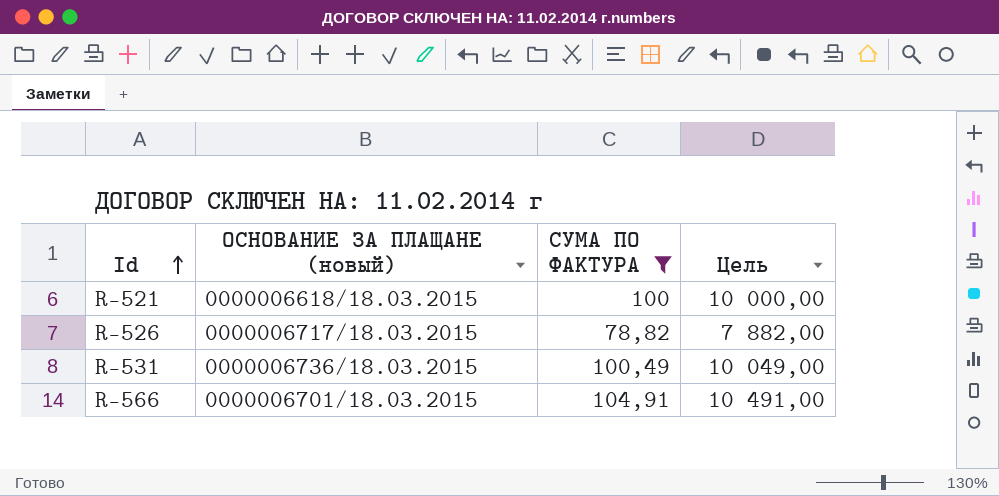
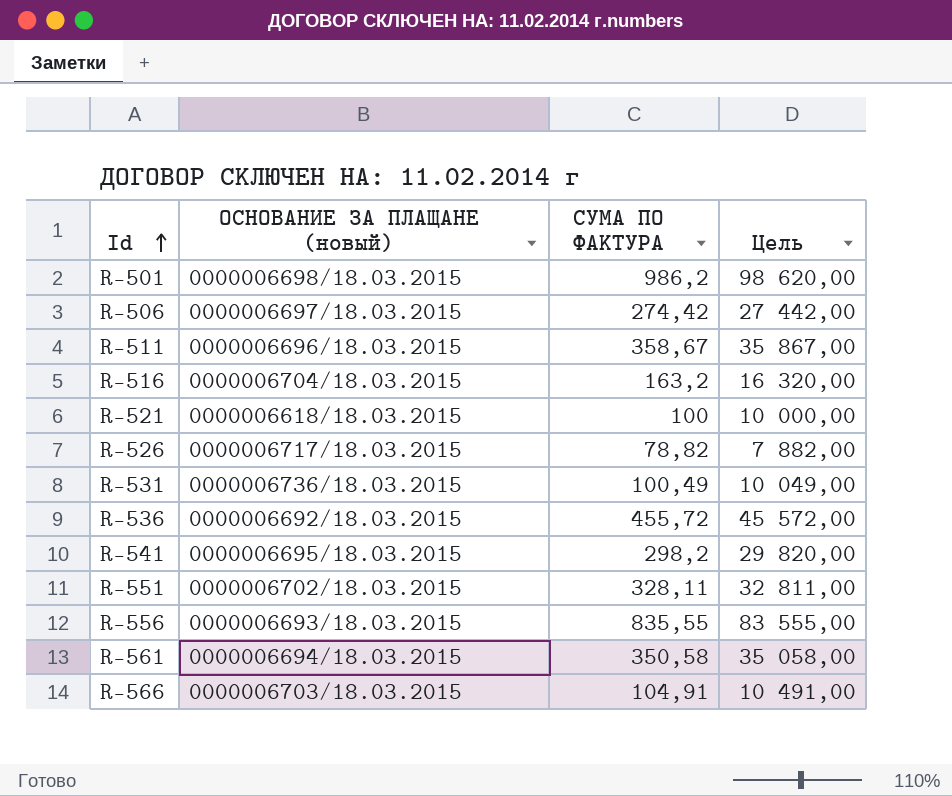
filter: СУМА ПО ФАКТУРА <= 104,91 -> none
R-566 | ОСНОВАНИЕ ЗА ПЛАЩАНЕ (новый): 0000006701/18.03.2015 -> 0000006703/18.03.2015

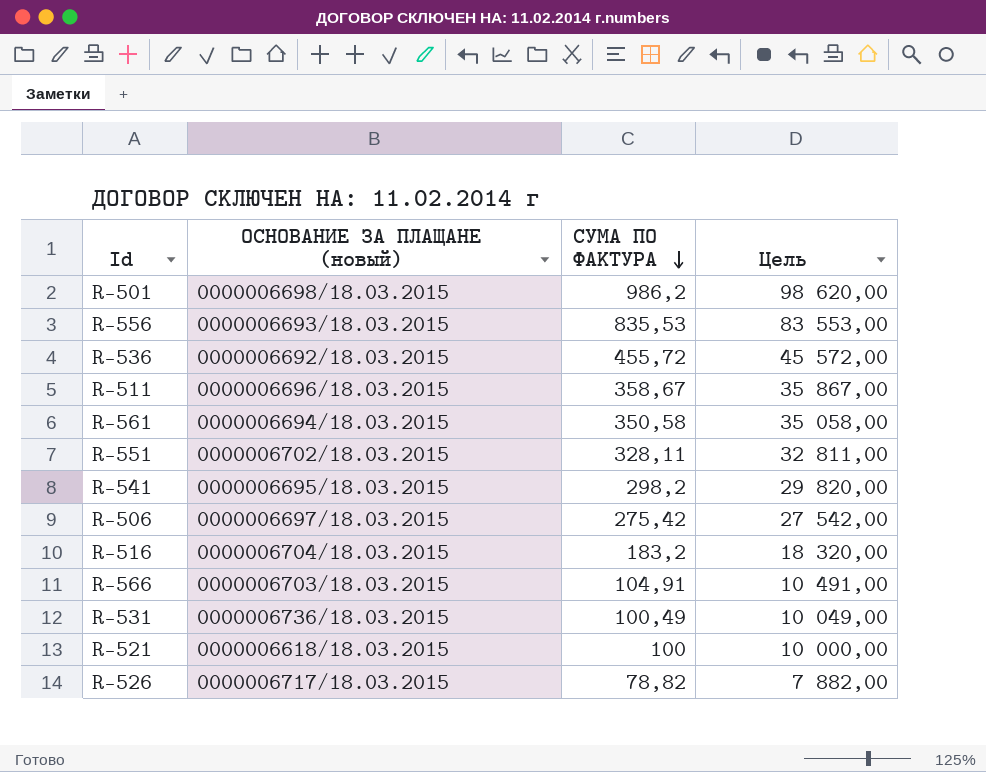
row order: Id ascending -> СУМА ПО ФАКТУРА descending
R-556 | СУМА ПО ФАКТУРА: 835,55 -> 835,53
R-556 | Цель: 83 555,00 -> 83 553,00
R-506 | СУМА ПО ФАКТУРА: 274,42 -> 275,42
R-506 | Цель: 27 442,00 -> 27 542,00
R-516 | СУМА ПО ФАКТУРА: 163,2 -> 183,2
R-516 | Цель: 16 320,00 -> 18 320,00

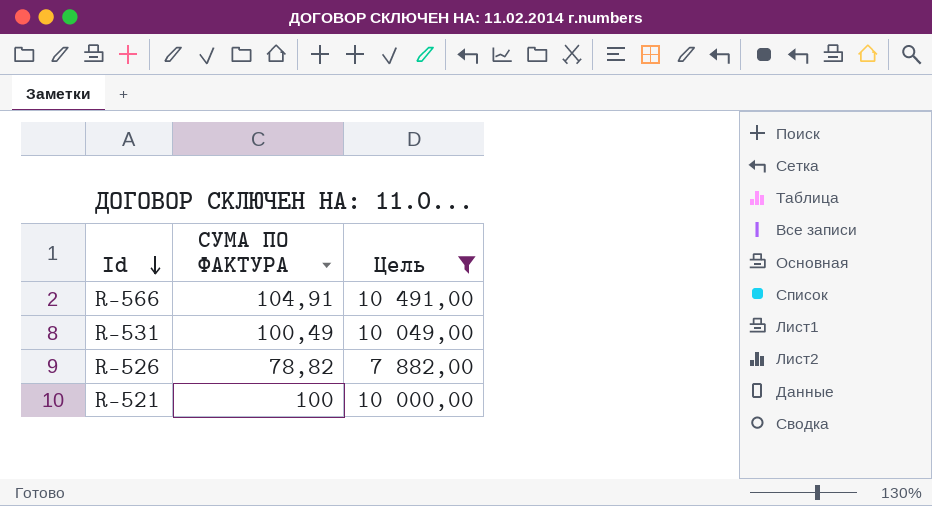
filter: none -> Цель <= 10 491,00
row order: СУМА ПО ФАКТУРА descending -> Id descending
column ОСНОВАНИЕ ЗА ПЛАЩАНЕ (новый) | position: 2 -> none

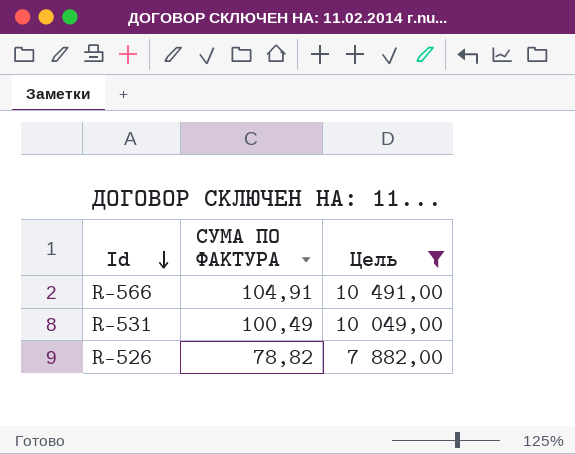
row R-521: 100 | 10 000,00 -> none

